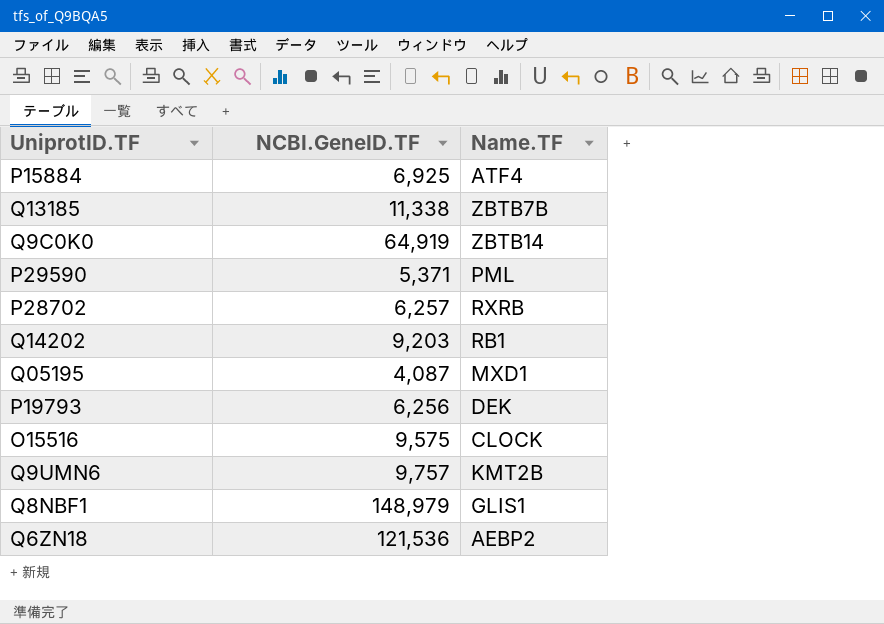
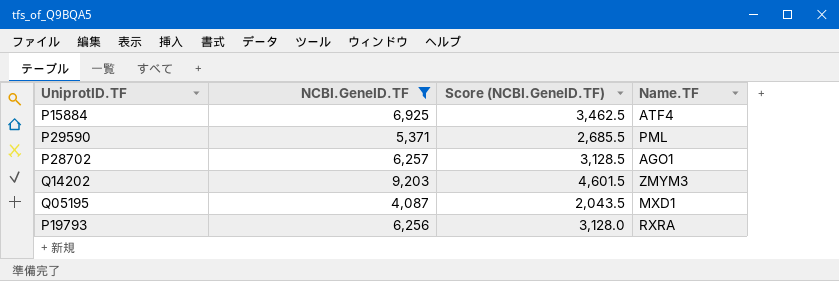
filter: none -> NCBI.GeneID.TF <= 9,203
column Score (NCBI.GeneID.TF) | formula: none -> [NCBI.GeneID.TF] * 0.5
P28702 | Name.TF: RXRB -> AGO1
Q14202 | Name.TF: RB1 -> ZMYM3
P19793 | Name.TF: DEK -> RXRA

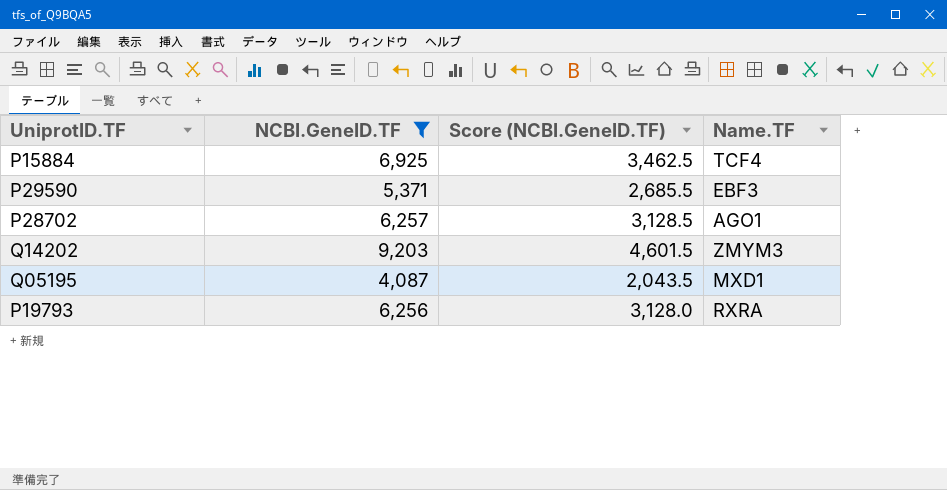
P15884 | Name.TF: ATF4 -> TCF4
P29590 | Name.TF: PML -> EBF3

